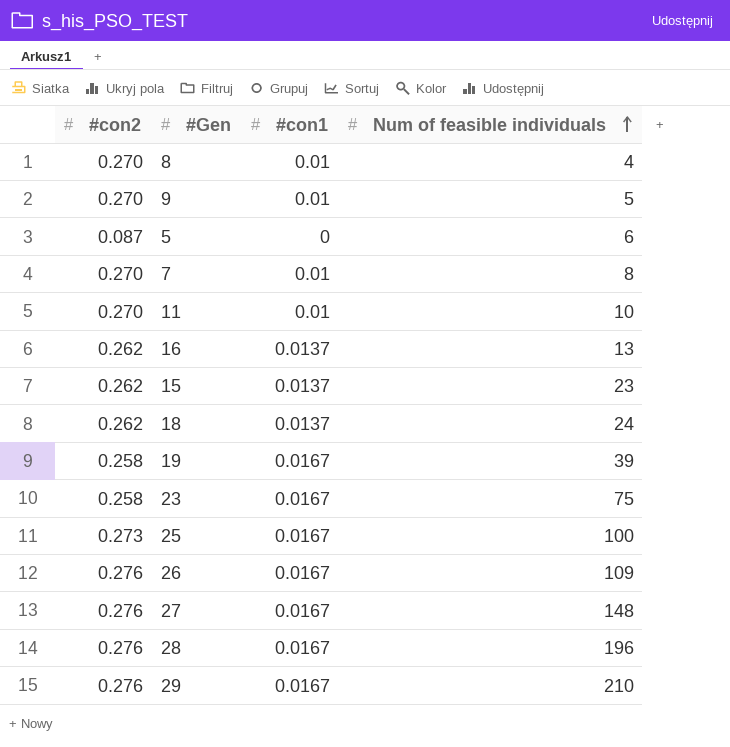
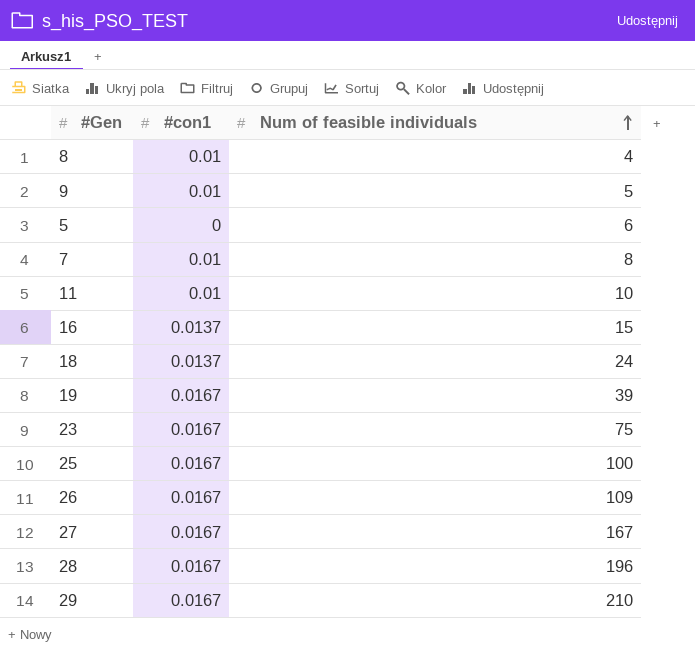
column #con2 | position: 1 -> none
row 15: 0.262 | 0.0137 | 23 -> none
16 | Num of feasible individuals: 13 -> 15
27 | Num of feasible individuals: 148 -> 167

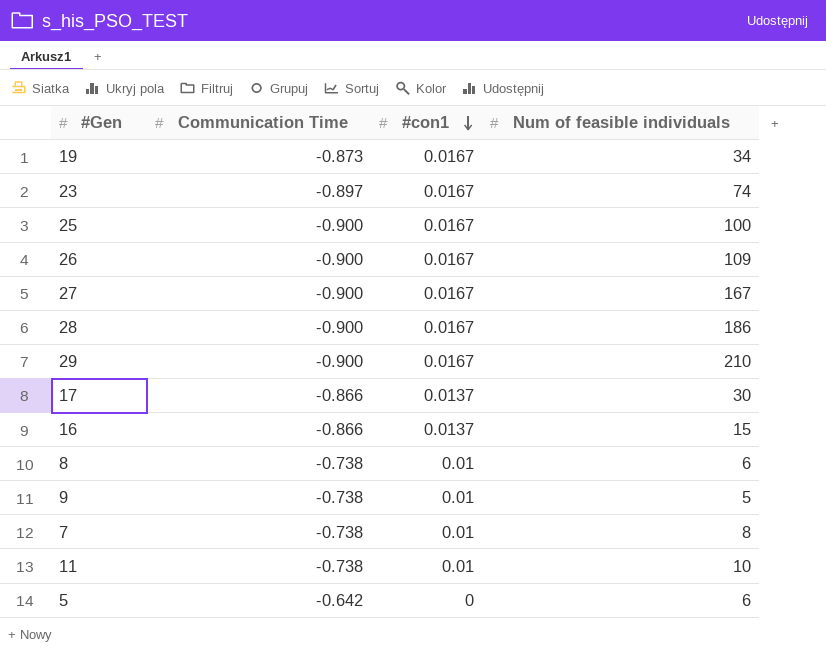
row order: Num of feasible individuals ascending -> #con1 descending
column Communication Time | position: none -> 2
row 18: 0.0137 | 24 -> none
19 | Num of feasible individuals: 39 -> 34
23 | Num of feasible individuals: 75 -> 74
28 | Num of feasible individuals: 196 -> 186
row 17: none -> -0.866 | 0.0137 | 30
8 | Num of feasible individuals: 4 -> 6

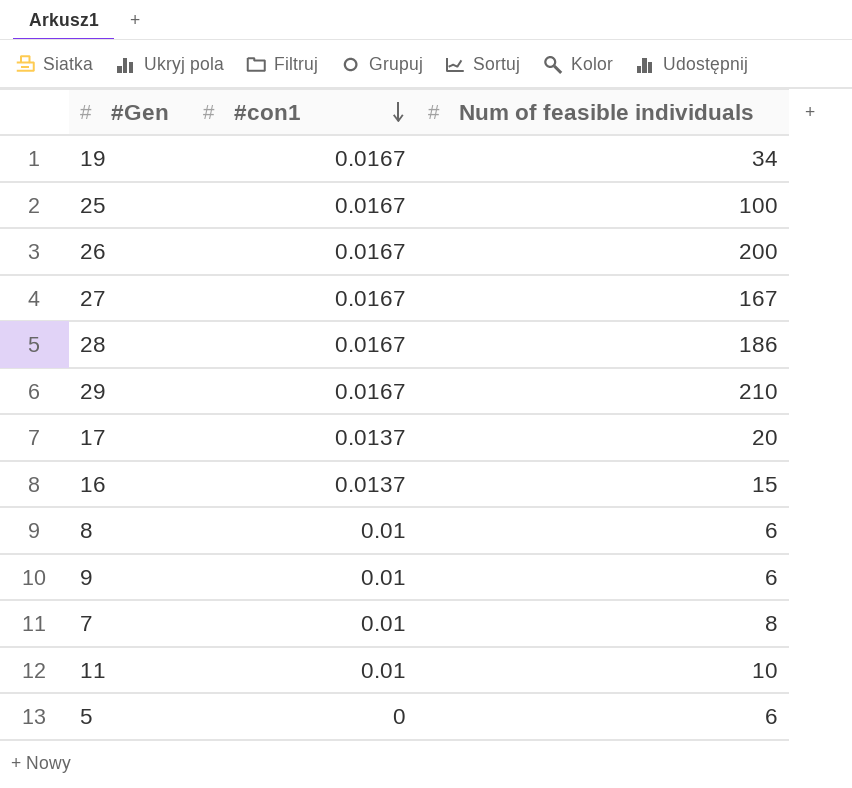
column Communication Time | position: 2 -> none
row 23: -0.897 | 0.0167 | 74 -> none
26 | Num of feasible individuals: 109 -> 200
17 | Num of feasible individuals: 30 -> 20
9 | Num of feasible individuals: 5 -> 6

